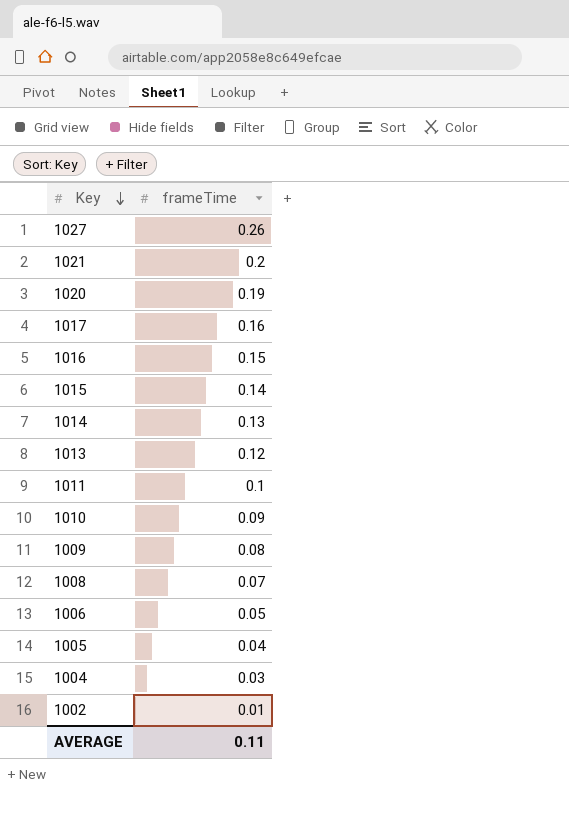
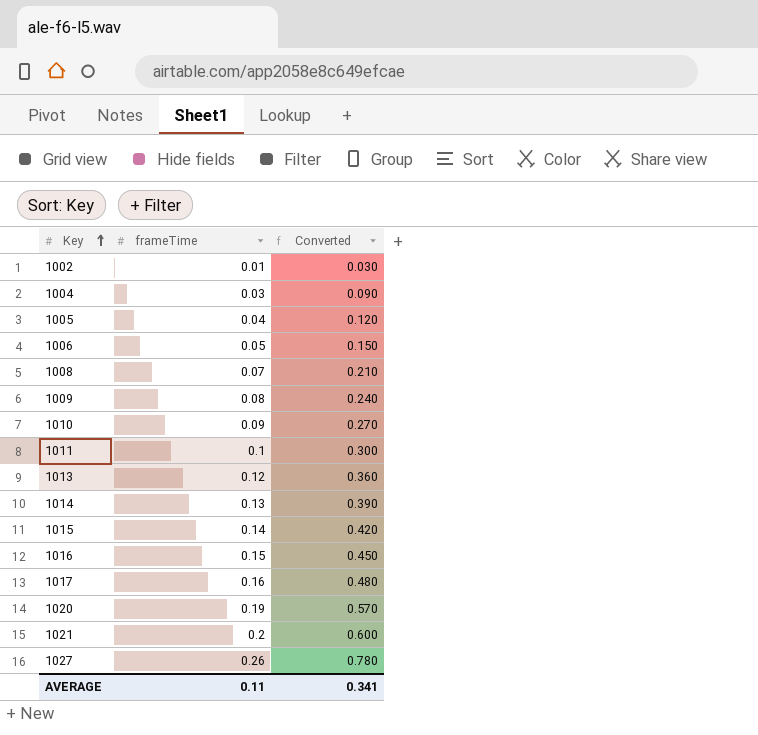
row order: Key descending -> Key ascending
column Converted | formula: none -> [frameTime] * 3

